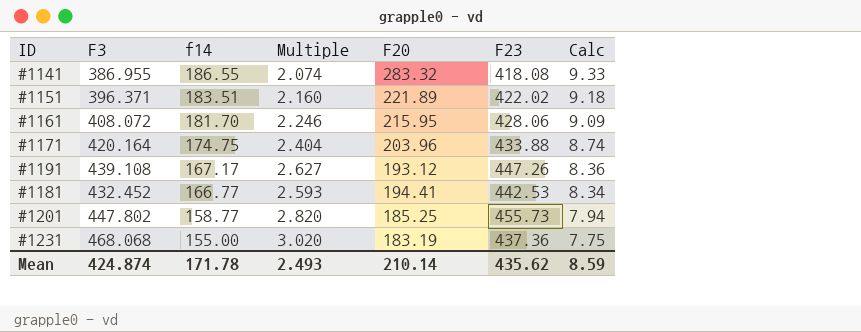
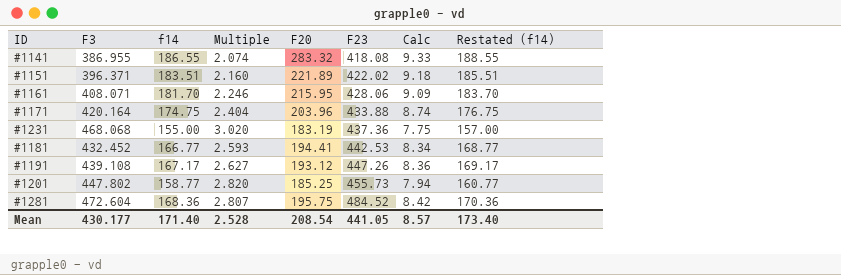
row order: f14 descending -> F23 ascending
column Restated (f14) | formula: none -> [f14] + 2
#1161 | F3: 408.072 -> 408.071
row #1281: none -> 472.604 | 168.36 | 2.807 | 195.75 | 484.52 | 8.42 | 170.36
Mean | F3: 424.874 -> 430.177
Mean | f14: 171.78 -> 171.40
Mean | Multiple: 2.493 -> 2.528
Mean | F20: 210.14 -> 208.54
Mean | F23: 435.62 -> 441.05
Mean | Calc: 8.59 -> 8.57

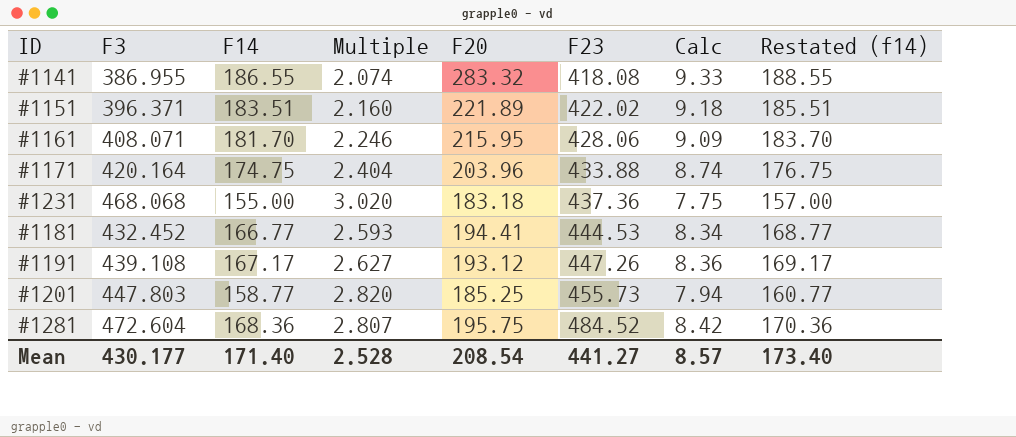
column name: f14 -> F14
#1231 | F20: 183.19 -> 183.18
#1181 | F23: 442.53 -> 444.53
#1201 | F3: 447.802 -> 447.803
Mean | F23: 441.05 -> 441.27

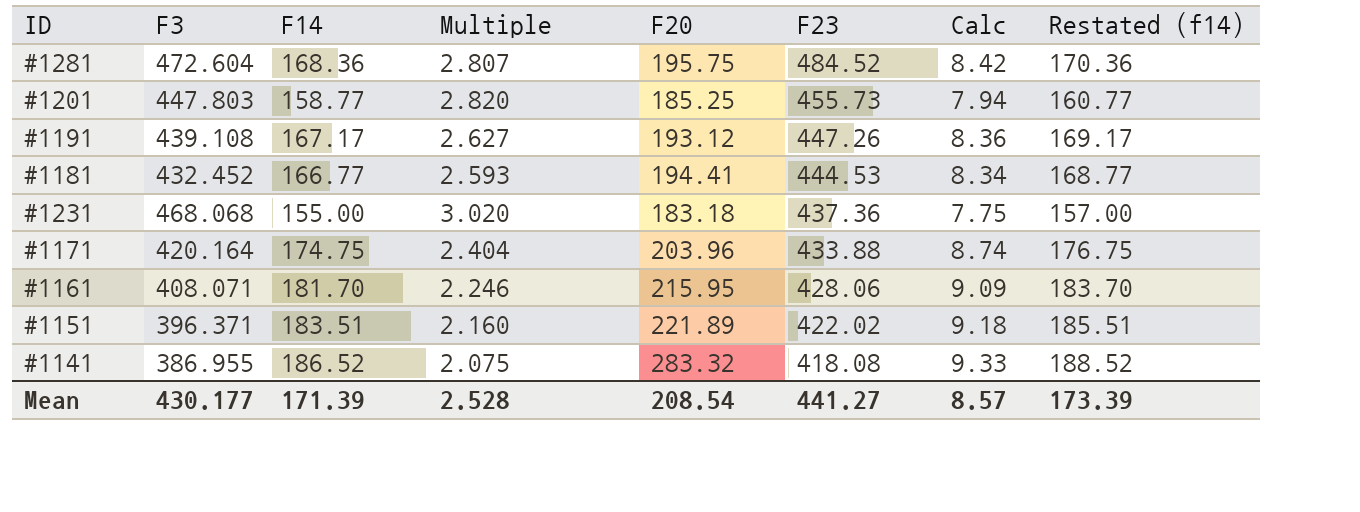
row order: F23 ascending -> F23 descending
#1141 | F14: 186.55 -> 186.52
#1141 | Multiple: 2.074 -> 2.075
#1141 | Restated (f14): 188.55 -> 188.52
Mean | F14: 171.40 -> 171.39
Mean | Restated (f14): 173.40 -> 173.39

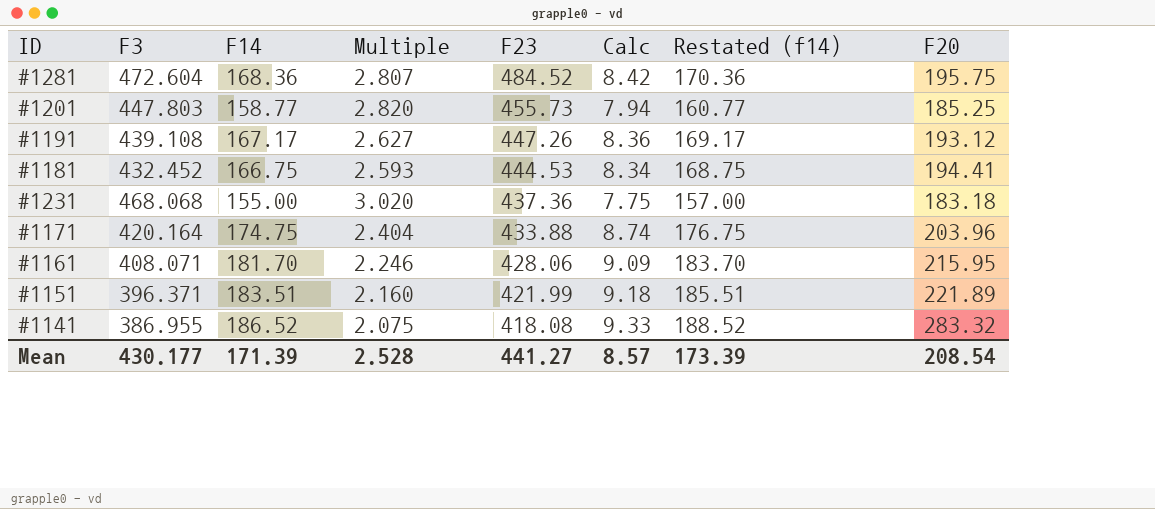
column F20 | position: 5 -> 8
#1181 | F14: 166.77 -> 166.75
#1181 | Restated (f14): 168.77 -> 168.75
#1151 | F23: 422.02 -> 421.99

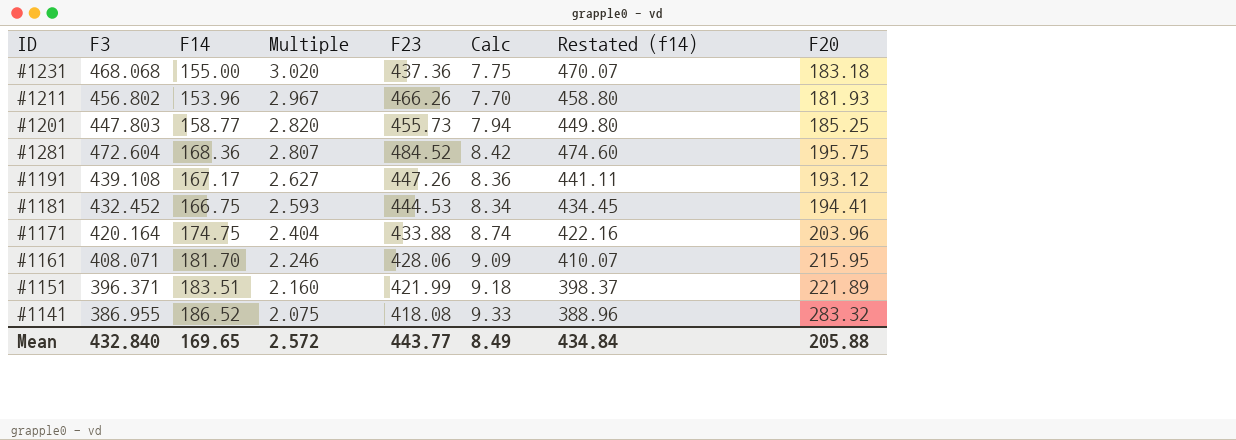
row order: F23 descending -> Multiple descending
column Restated (f14) | formula: [F14] + 2 -> [F3] + 2
row #1211: none -> 456.802 | 153.96 | 2.967 | 466.26 | 7.70 | 458.80 | 181.93
Mean | F3: 430.177 -> 432.840
Mean | F14: 171.39 -> 169.65
Mean | Multiple: 2.528 -> 2.572
Mean | F23: 441.27 -> 443.77
Mean | Calc: 8.57 -> 8.49
Mean | Restated (f14): 173.39 -> 434.84
Mean | F20: 208.54 -> 205.88

